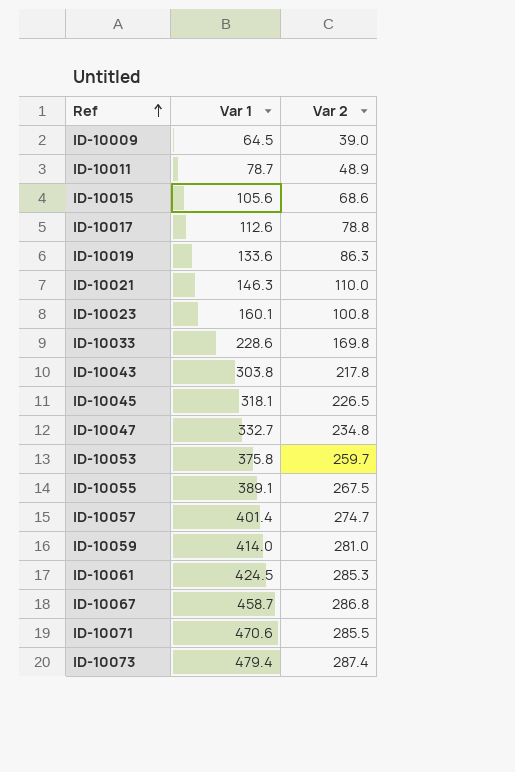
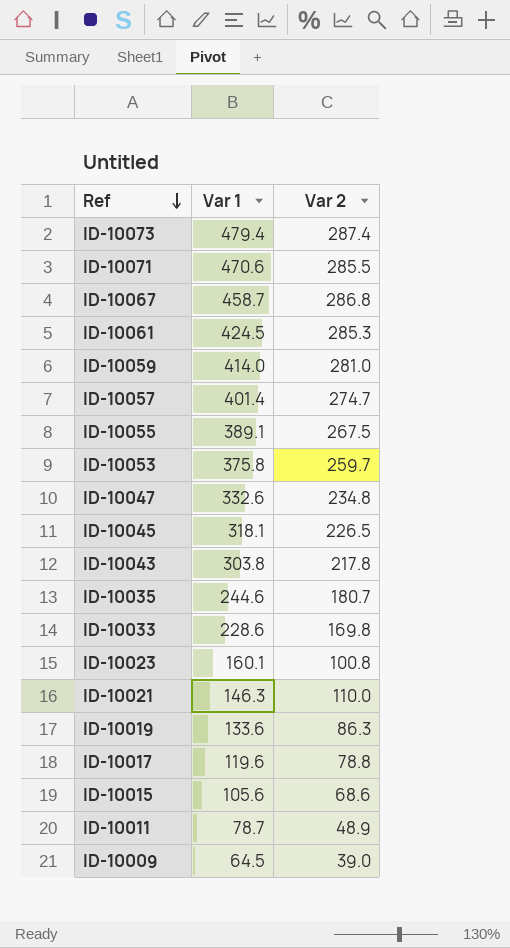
row order: Ref ascending -> Ref descending
ID-10047 | Var 1: 332.7 -> 332.6
row ID-10035: none -> 244.6 | 180.7
ID-10017 | Var 1: 112.6 -> 119.6

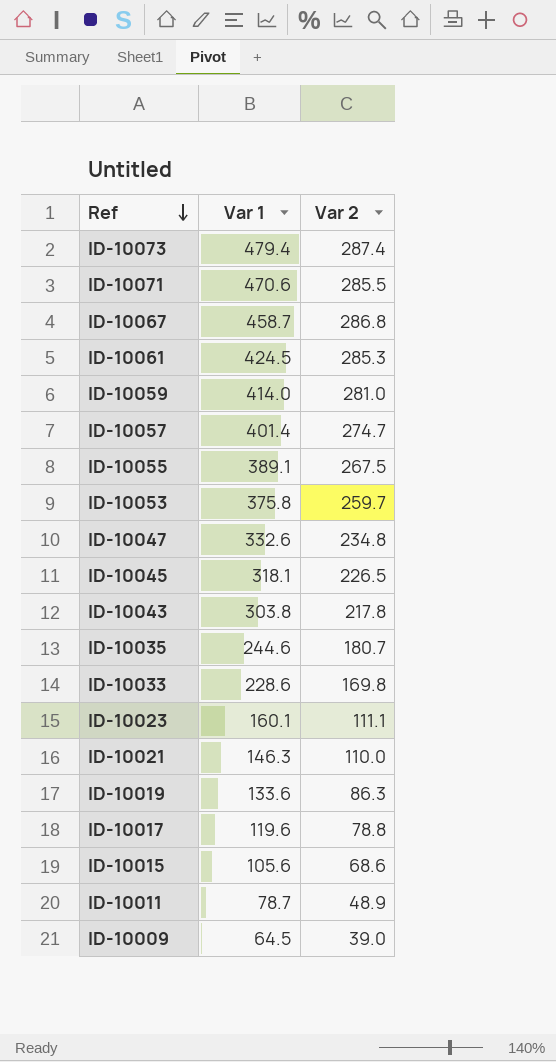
ID-10023 | Var 2: 100.8 -> 111.1

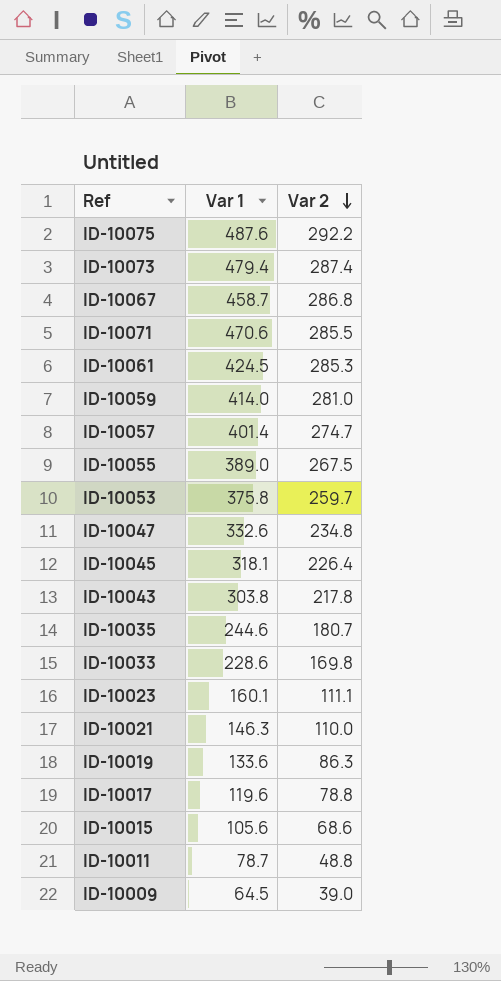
row order: Ref descending -> Var 2 descending
row ID-10075: none -> 487.6 | 292.2
ID-10055 | Var 1: 389.1 -> 389.0
ID-10045 | Var 2: 226.5 -> 226.4
ID-10011 | Var 2: 48.9 -> 48.8

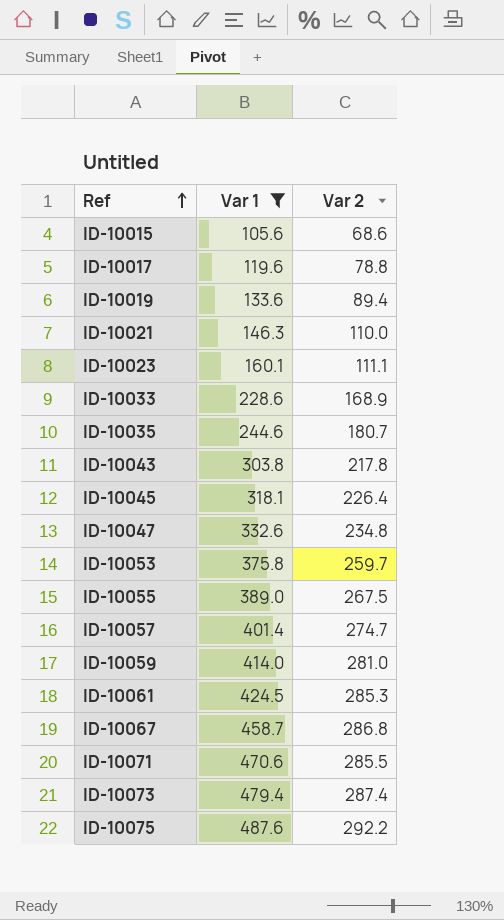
filter: none -> Var 1 >= 105.6
row order: Var 2 descending -> Ref ascending
ID-10019 | Var 2: 86.3 -> 89.4
ID-10033 | Var 2: 169.8 -> 168.9

